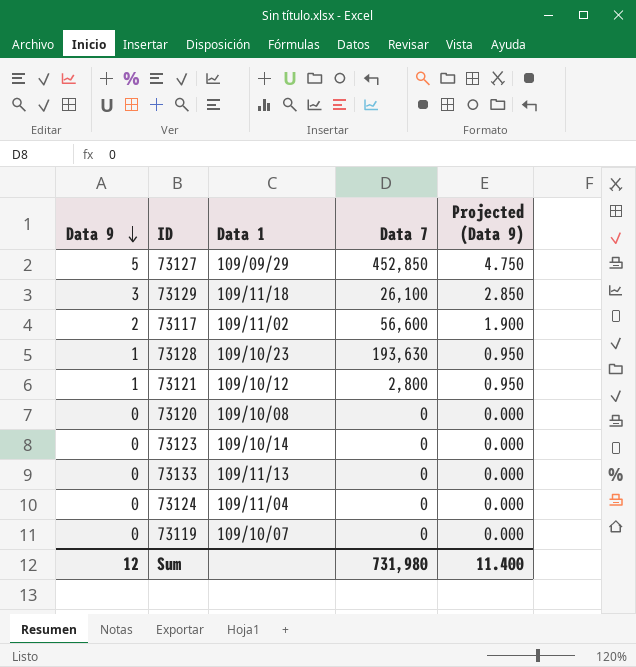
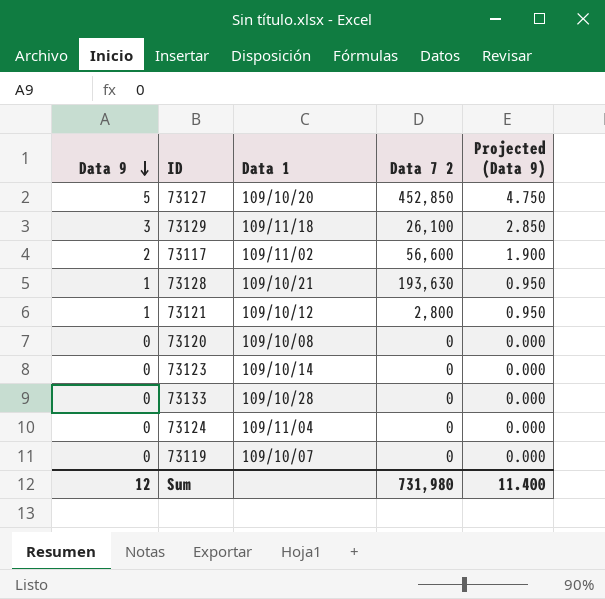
column name: Data 7 -> Data 7 2
73127 | Data 1: 109/09/29 -> 109/10/20
73128 | Data 1: 109/10/23 -> 109/10/21
73133 | Data 1: 109/11/13 -> 109/10/28

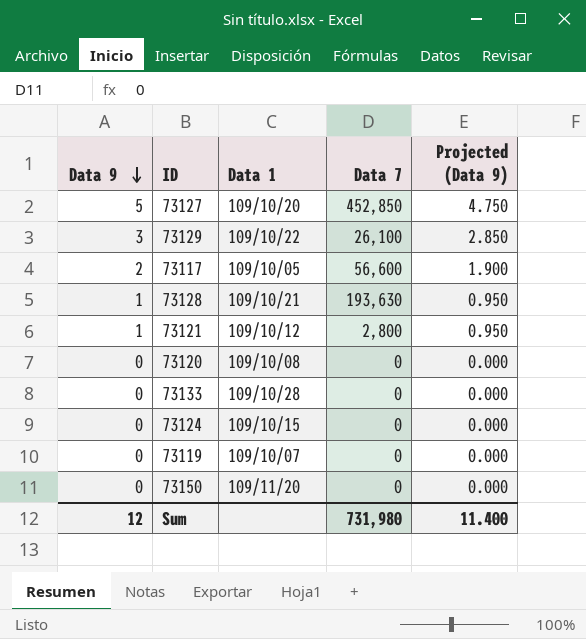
column name: Data 7 2 -> Data 7
row 73123: 0 | 109/10/14 | 0 | 0.000 -> none
73129 | Data 1: 109/11/18 -> 109/10/22
73117 | Data 1: 109/11/02 -> 109/10/05
73124 | Data 1: 109/11/04 -> 109/10/15
row 73150: none -> 0 | 109/11/20 | 0 | 0.000

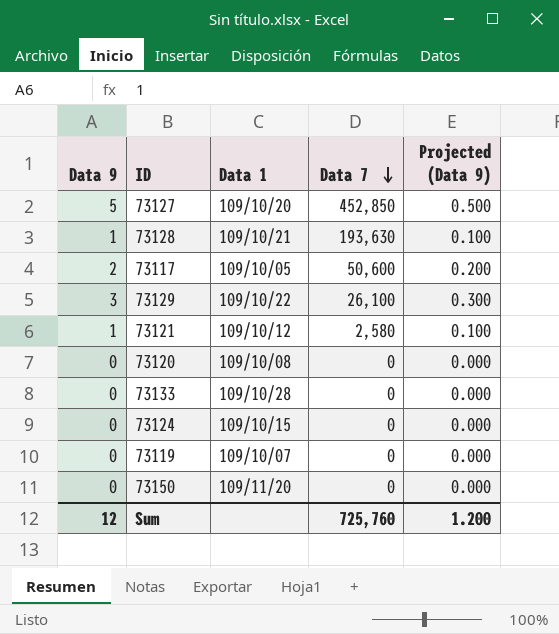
row order: Data 9 descending -> Data 7 descending
column Projected (Data 9) | formula: [Data 9] * 0.95 -> [Data 9] * 0.1
73117 | Data 7: 56,600 -> 50,600
73121 | Data 7: 2,800 -> 2,580
Sum | Data 7: 731,980 -> 725,760
Sum | Projected (Data 9): 11.400 -> 1.200

